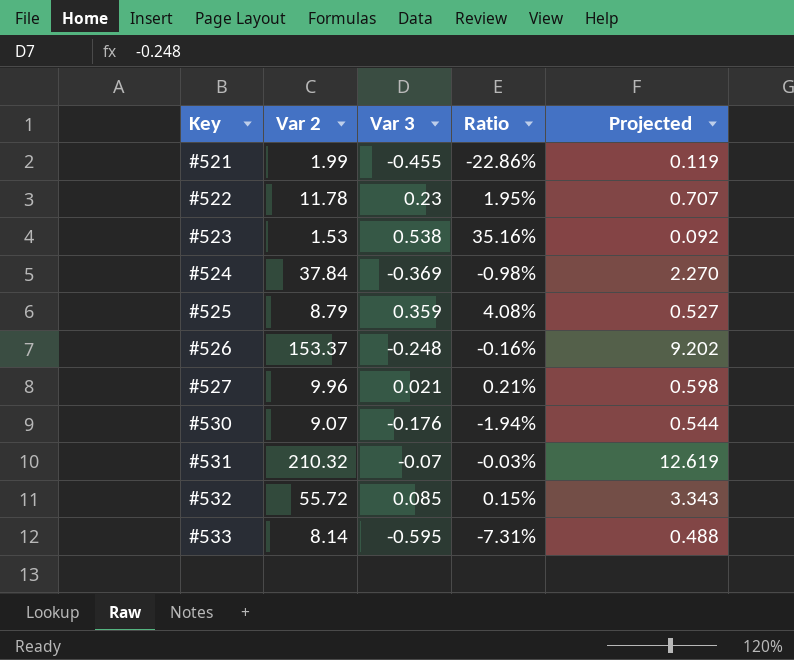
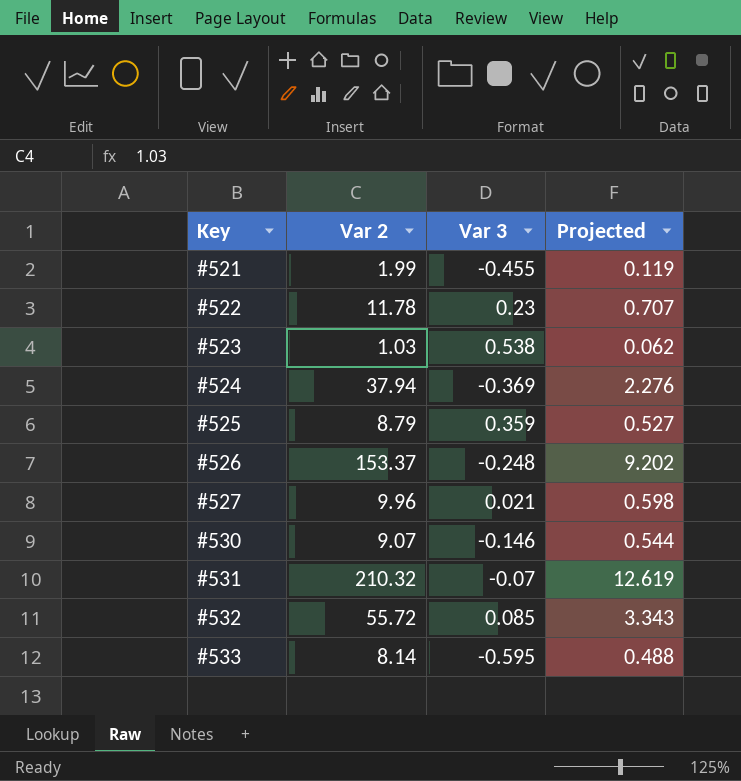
column Ratio | formula: [Var 3] / [Var 2] -> none
#523 | Var 2: 1.53 -> 1.03
#523 | Projected: 0.092 -> 0.062
#524 | Var 2: 37.84 -> 37.94
#524 | Projected: 2.270 -> 2.276
#530 | Var 3: -0.176 -> -0.146

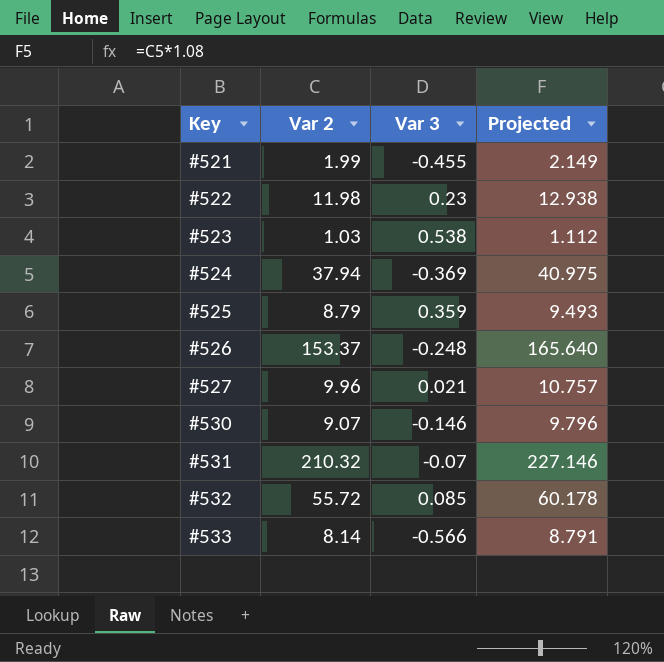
column Projected | formula: [Var 2] * 0.06 -> [Var 2] * 1.08
#522 | Var 2: 11.78 -> 11.98
#533 | Var 3: -0.595 -> -0.566

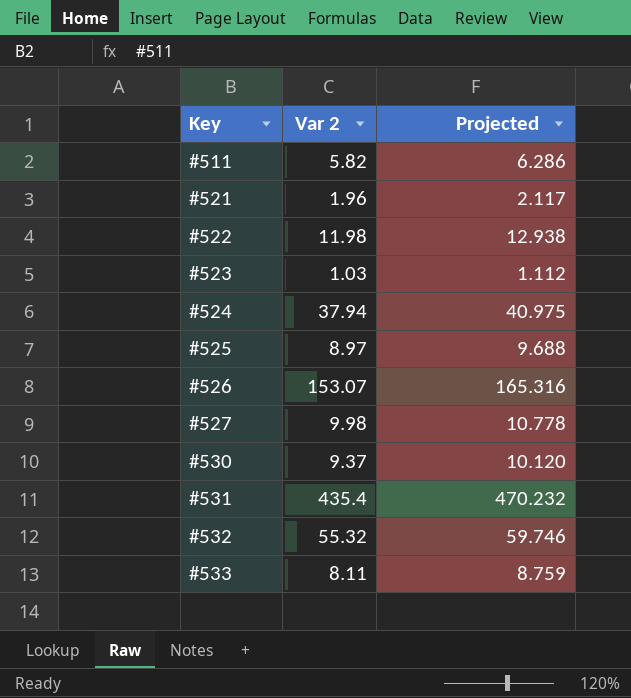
column Var 3 | position: 3 -> none
row #511: none -> 5.82 | 6.286
#521 | Var 2: 1.99 -> 1.96
#521 | Projected: 2.149 -> 2.117
#525 | Var 2: 8.79 -> 8.97
#525 | Projected: 9.493 -> 9.688
#526 | Var 2: 153.37 -> 153.07
#526 | Projected: 165.640 -> 165.316
#527 | Var 2: 9.96 -> 9.98
#527 | Projected: 10.757 -> 10.778
#530 | Var 2: 9.07 -> 9.37
#530 | Projected: 9.796 -> 10.120
#531 | Var 2: 210.32 -> 435.4
#531 | Projected: 227.146 -> 470.232
#532 | Var 2: 55.72 -> 55.32
#532 | Projected: 60.178 -> 59.746
#533 | Var 2: 8.14 -> 8.11
#533 | Projected: 8.791 -> 8.759

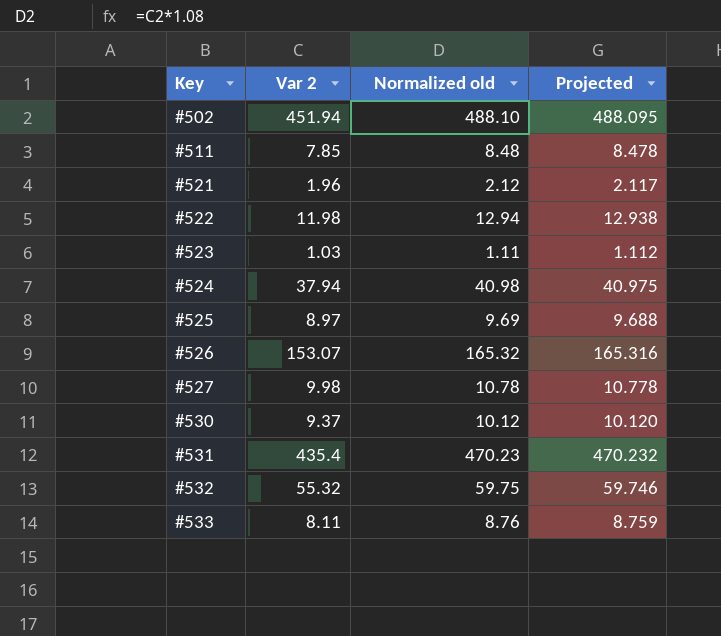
column Normalized old | formula: none -> [Var 2] * 1.08
row #502: none -> 451.94 | 488.10 | 488.095
#511 | Var 2: 5.82 -> 7.85
#511 | Projected: 6.286 -> 8.478

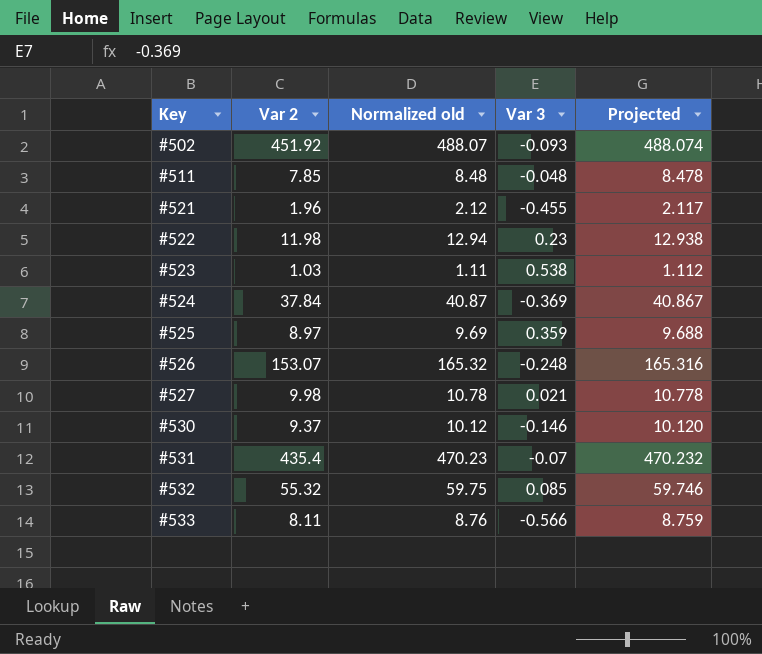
column Var 3 | position: none -> 4
#502 | Var 2: 451.94 -> 451.92
#502 | Normalized old: 488.10 -> 488.07
#502 | Projected: 488.095 -> 488.074
#524 | Var 2: 37.94 -> 37.84
#524 | Normalized old: 40.98 -> 40.87
#524 | Projected: 40.975 -> 40.867

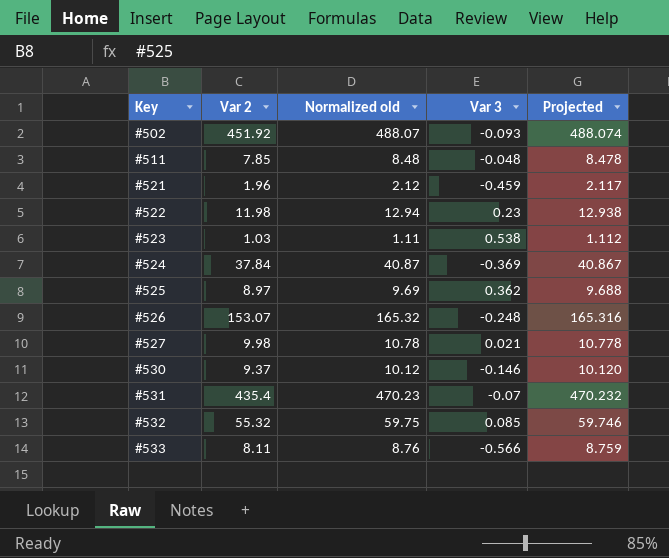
#521 | Var 3: -0.455 -> -0.459
#525 | Var 3: 0.359 -> 0.362

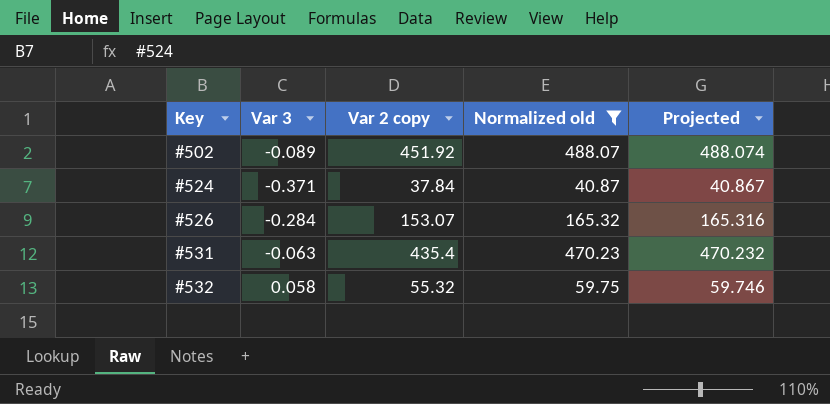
filter: none -> Normalized old >= 40.87
column Var 3 | position: 4 -> 2
column name: Var 2 -> Var 2 copy
#502 | Var 3: -0.093 -> -0.089
#524 | Var 3: -0.369 -> -0.371
#526 | Var 3: -0.248 -> -0.284
#531 | Var 3: -0.07 -> -0.063
#532 | Var 3: 0.085 -> 0.058

